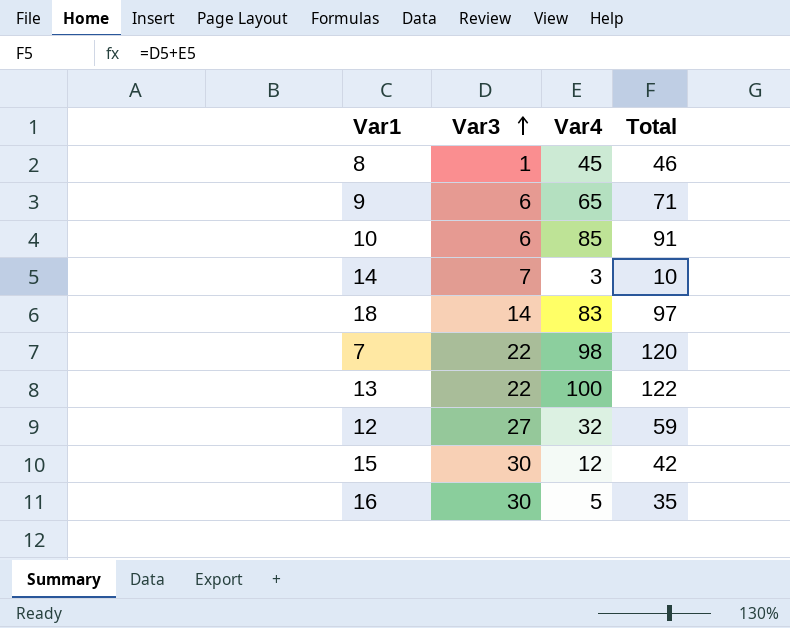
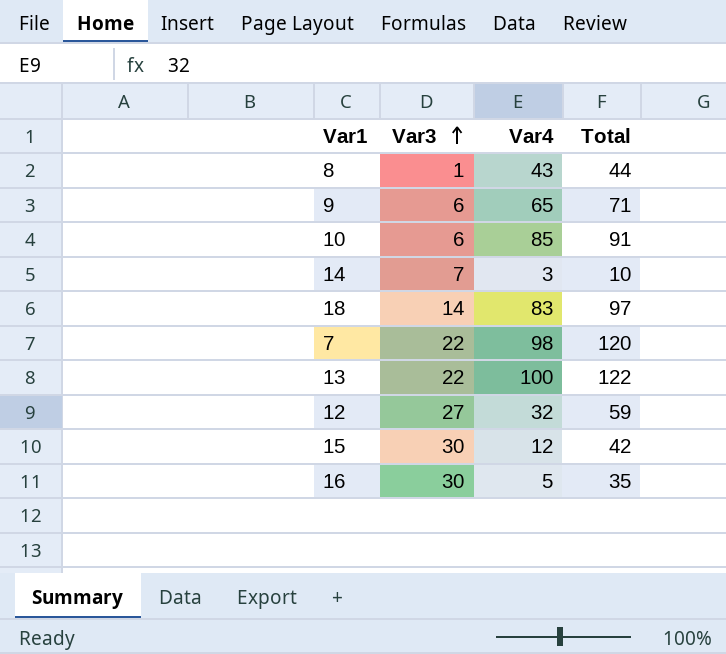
8 | Var4: 45 -> 43
8 | Total: 46 -> 44

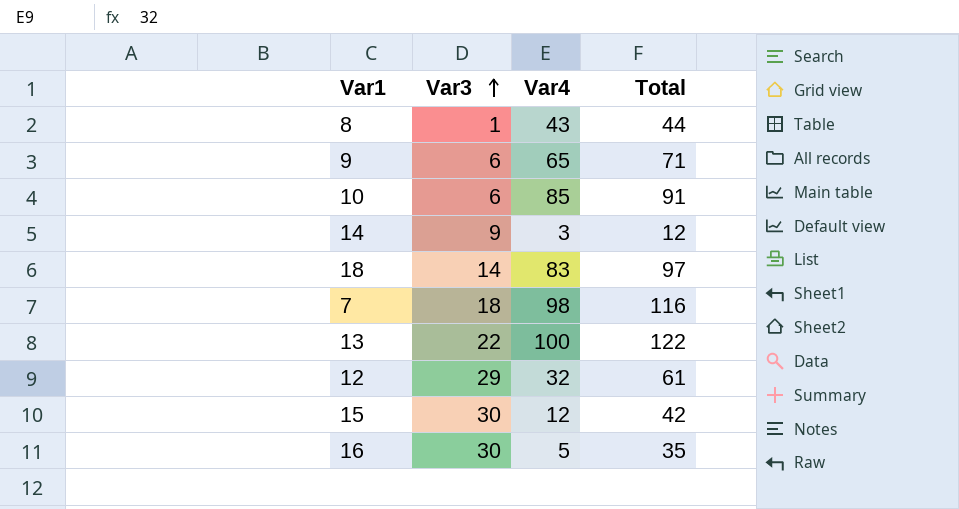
14 | Var3: 7 -> 9
14 | Total: 10 -> 12
7 | Var3: 22 -> 18
7 | Total: 120 -> 116
12 | Var3: 27 -> 29
12 | Total: 59 -> 61

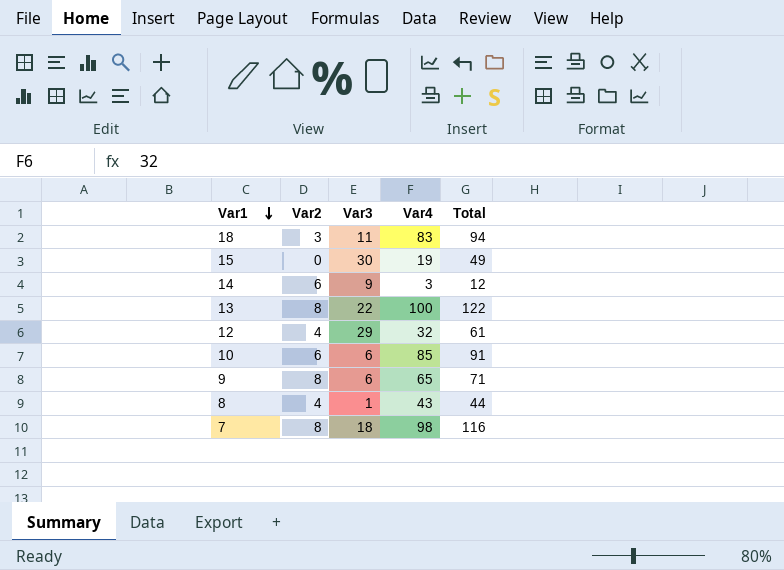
row order: Var3 ascending -> Var1 descending
column Var2 | position: none -> 2
row 16: 30 | 5 | 35 -> none
18 | Var3: 14 -> 11
18 | Total: 97 -> 94
15 | Var4: 12 -> 19
15 | Total: 42 -> 49

